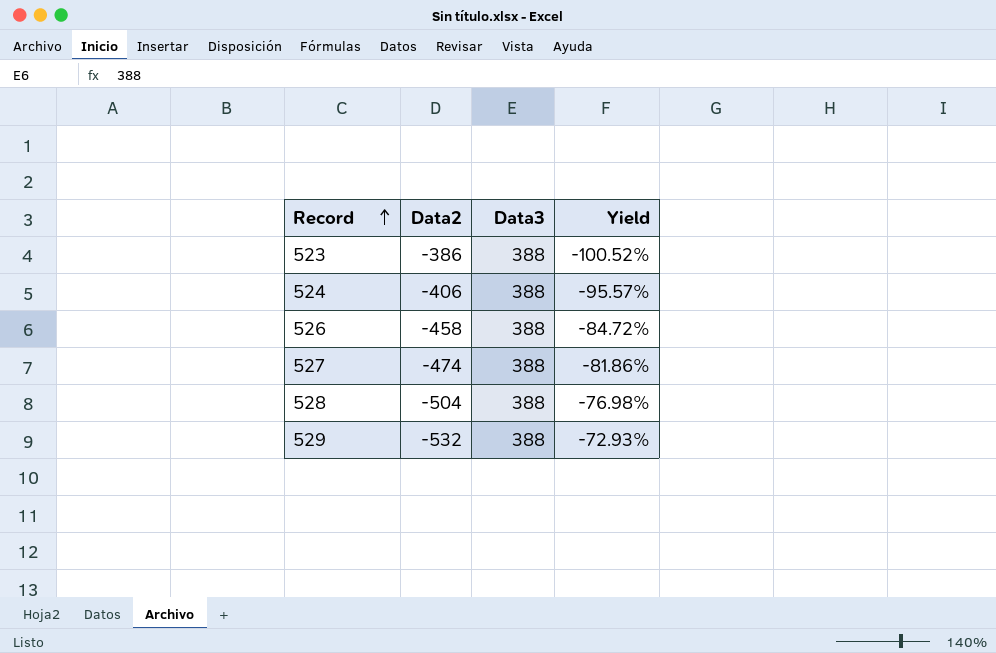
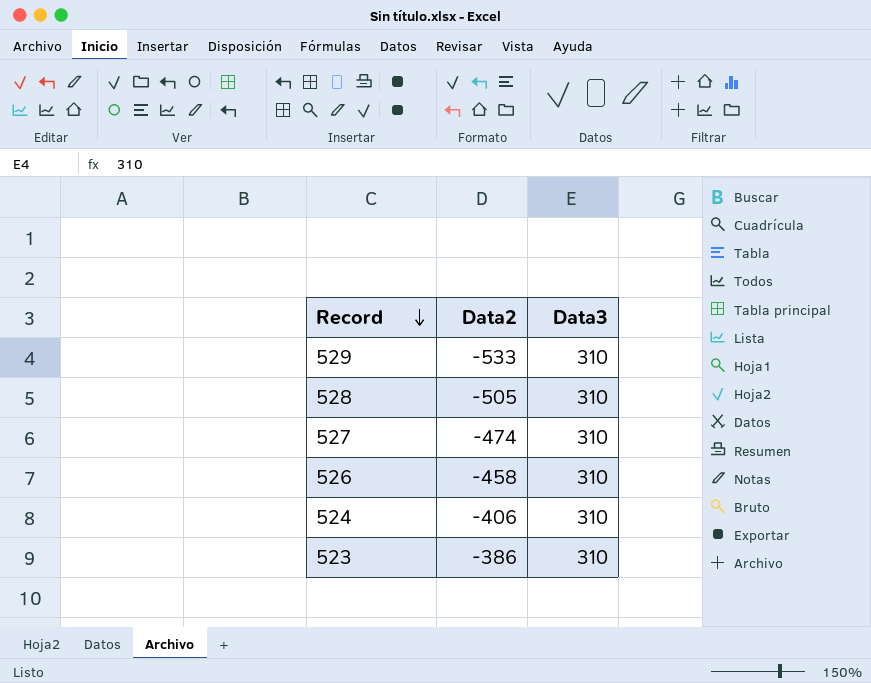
row order: Record ascending -> Record descending
column Yield | formula: [Data3] / [Data2] -> none
529 | Data2: -532 -> -533
529 | Data3: 388 -> 310
528 | Data2: -504 -> -505
528 | Data3: 388 -> 310
527 | Data3: 388 -> 310
526 | Data3: 388 -> 310
524 | Data3: 388 -> 310
523 | Data3: 388 -> 310

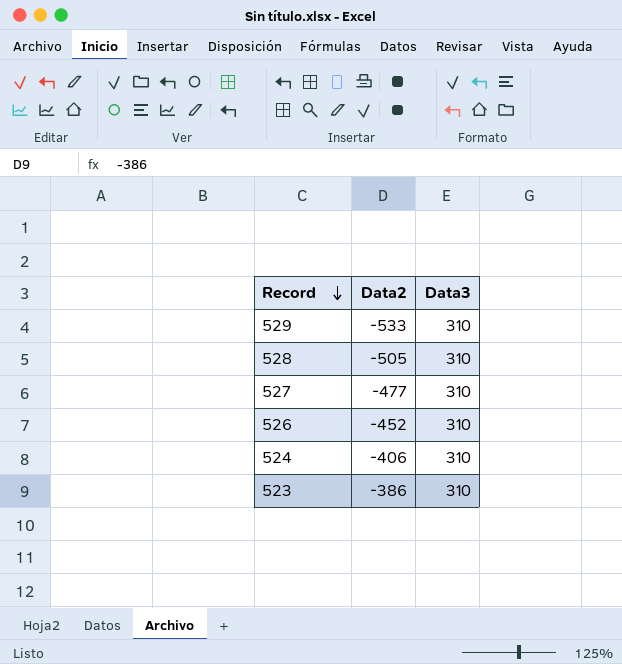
527 | Data2: -474 -> -477
526 | Data2: -458 -> -452

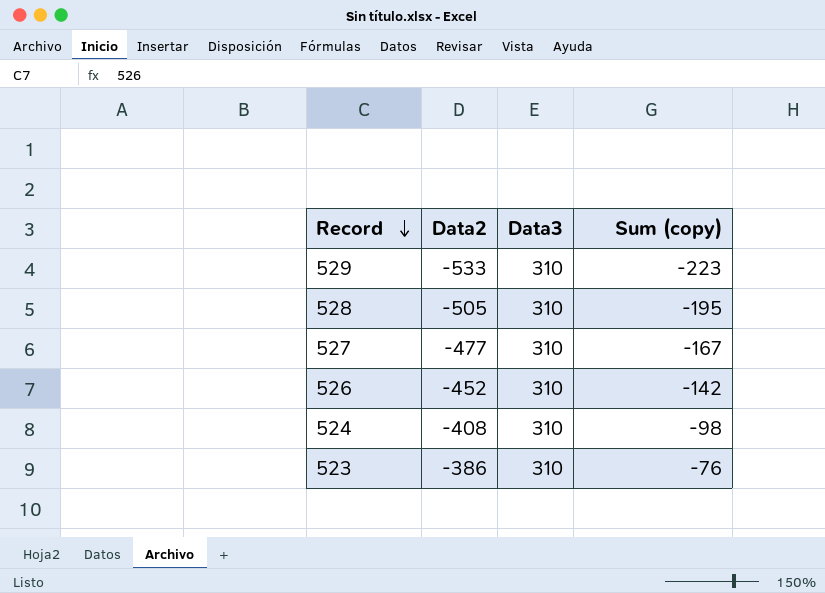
column Sum (copy) | formula: none -> [Data2] + [Data3]
524 | Data2: -406 -> -408

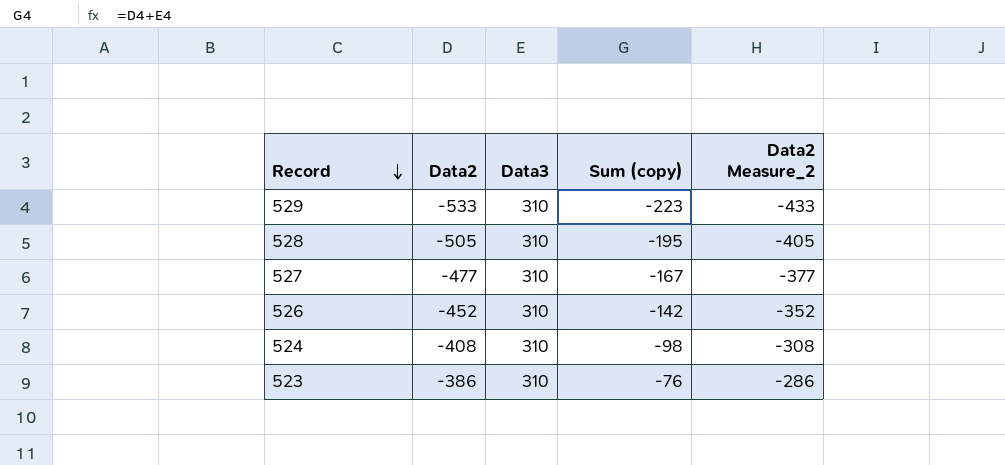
column Data2 Measure_2 | formula: none -> [Data2] + 100

